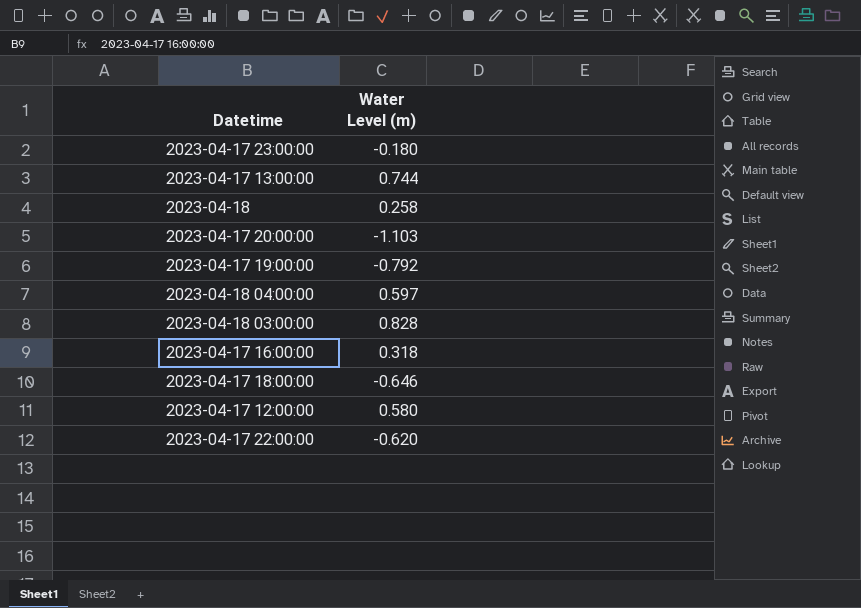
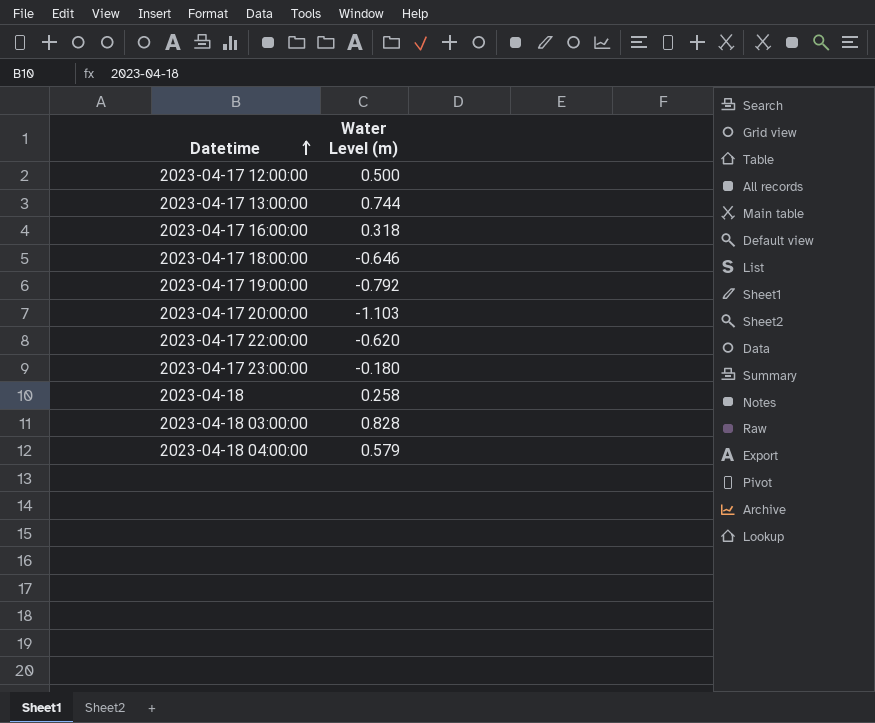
row order: none -> Datetime ascending
2023-04-17 12:00:00 | Water Level (m): 0.580 -> 0.500
2023-04-18 04:00:00 | Water Level (m): 0.597 -> 0.579

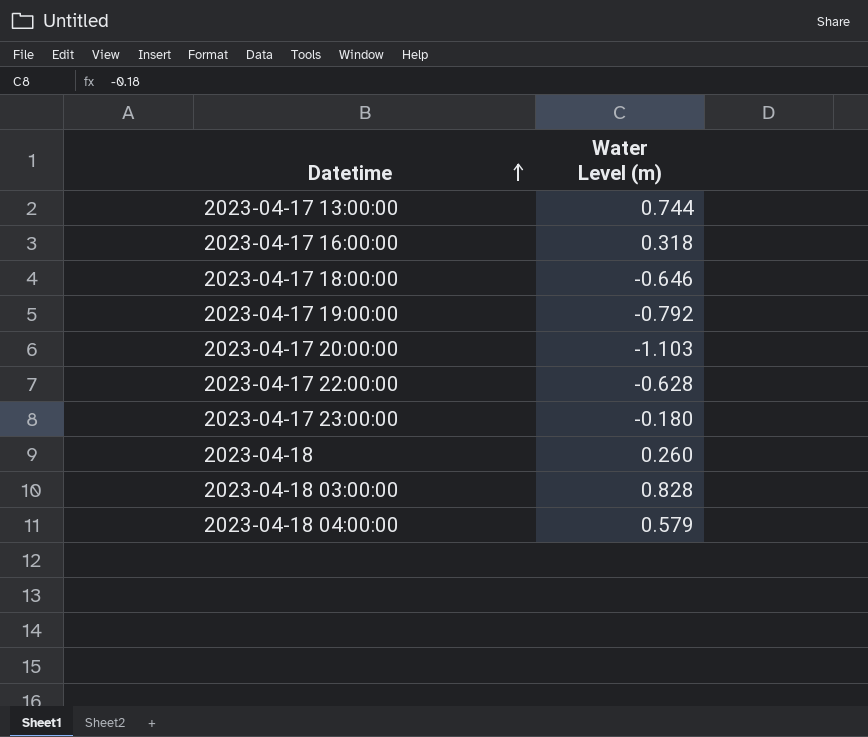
row 2023-04-17 12:00:00: 0.500 -> none
2023-04-17 22:00:00 | Water Level (m): -0.620 -> -0.628
2023-04-18 | Water Level (m): 0.258 -> 0.260

